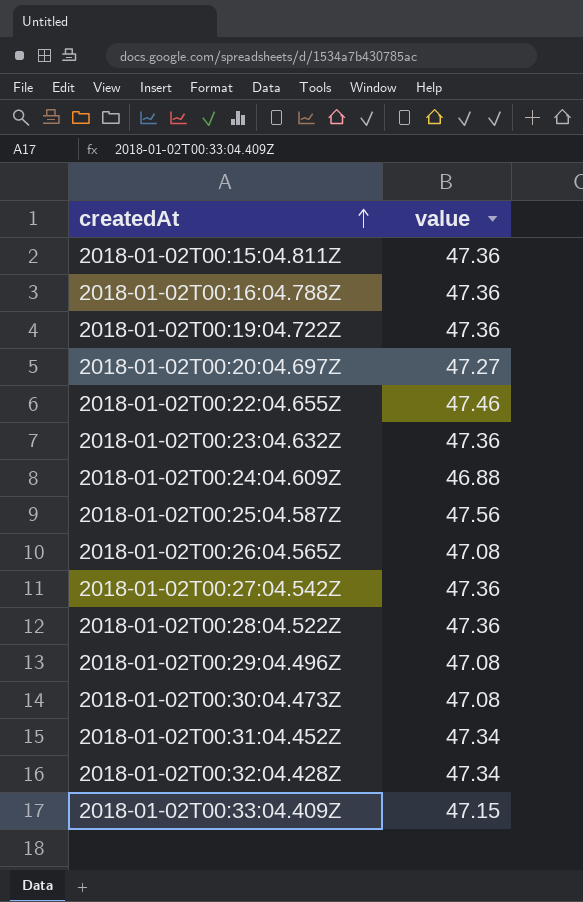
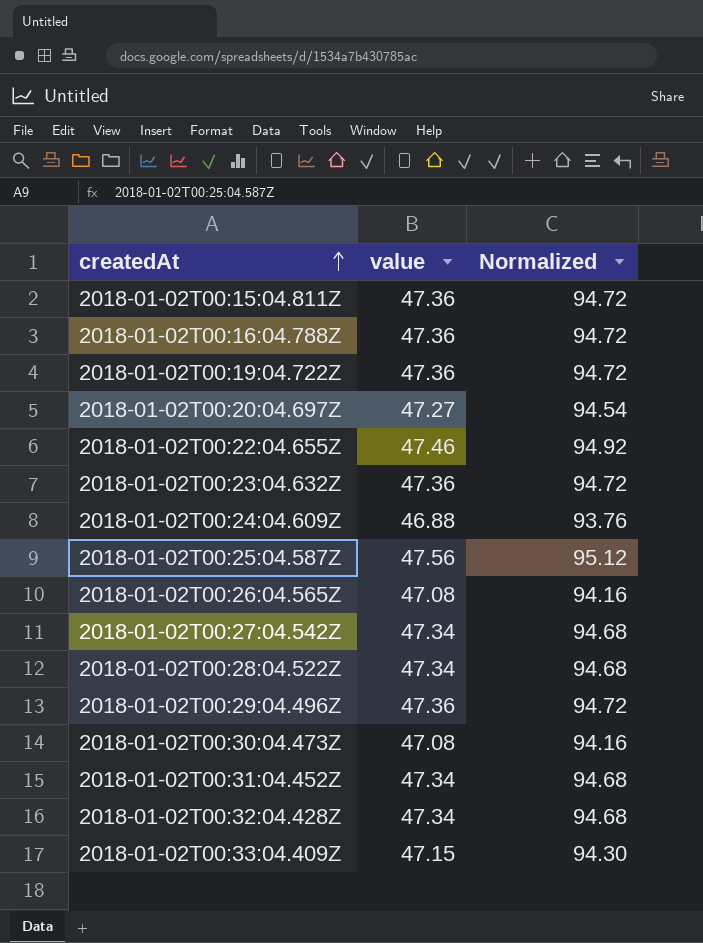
column Normalized | formula: none -> [value] * 2
2018-01-02T00:27:04.542Z | value: 47.36 -> 47.34
2018-01-02T00:28:04.522Z | value: 47.36 -> 47.34
2018-01-02T00:29:04.496Z | value: 47.08 -> 47.36

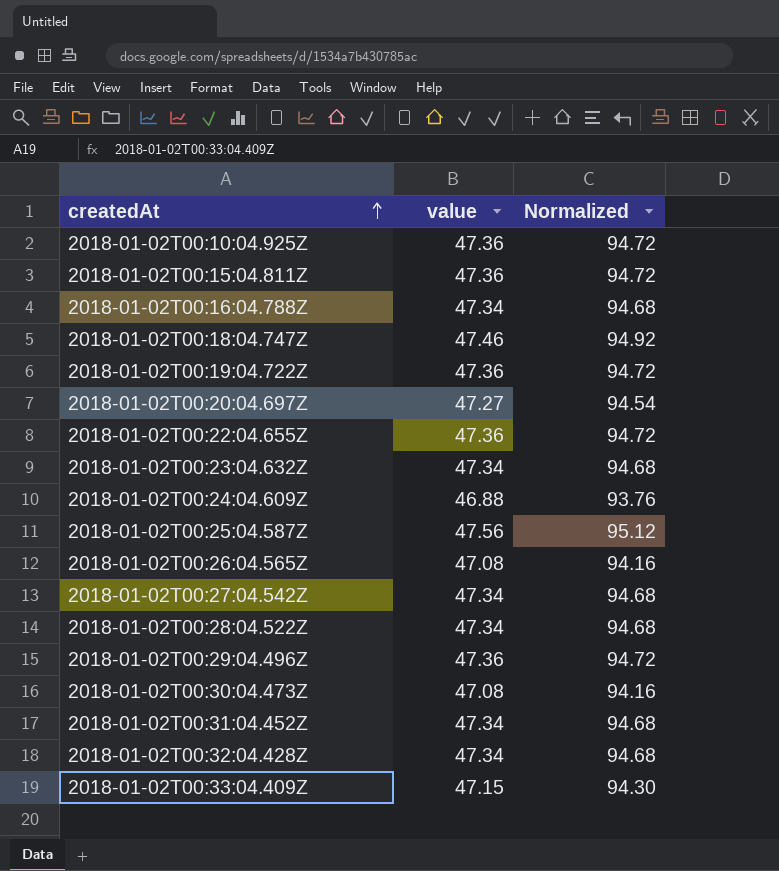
row 2018-01-02T00:10:04.925Z: none -> 47.36 | 94.72
2018-01-02T00:16:04.788Z | value: 47.36 -> 47.34
2018-01-02T00:16:04.788Z | Normalized: 94.72 -> 94.68
row 2018-01-02T00:18:04.747Z: none -> 47.46 | 94.92
2018-01-02T00:22:04.655Z | value: 47.46 -> 47.36
2018-01-02T00:22:04.655Z | Normalized: 94.92 -> 94.72
2018-01-02T00:23:04.632Z | value: 47.36 -> 47.34
2018-01-02T00:23:04.632Z | Normalized: 94.72 -> 94.68

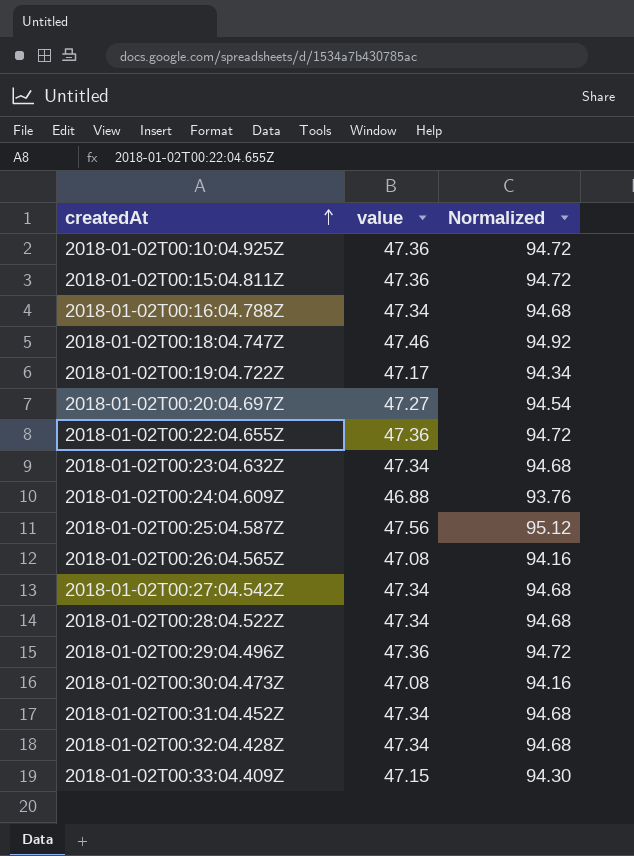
2018-01-02T00:19:04.722Z | value: 47.36 -> 47.17
2018-01-02T00:19:04.722Z | Normalized: 94.72 -> 94.34

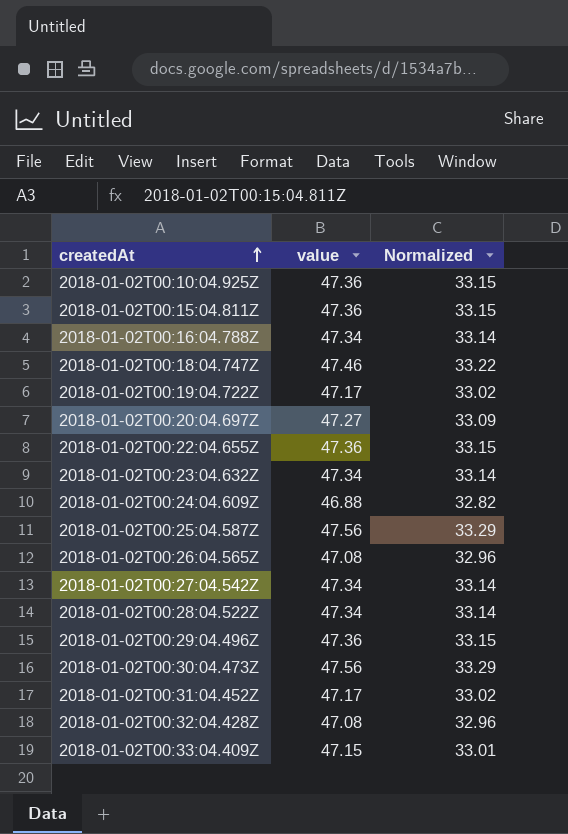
column Normalized | formula: [value] * 2 -> [value] * 0.7
2018-01-02T00:30:04.473Z | value: 47.08 -> 47.56
2018-01-02T00:31:04.452Z | value: 47.34 -> 47.17
2018-01-02T00:32:04.428Z | value: 47.34 -> 47.08

